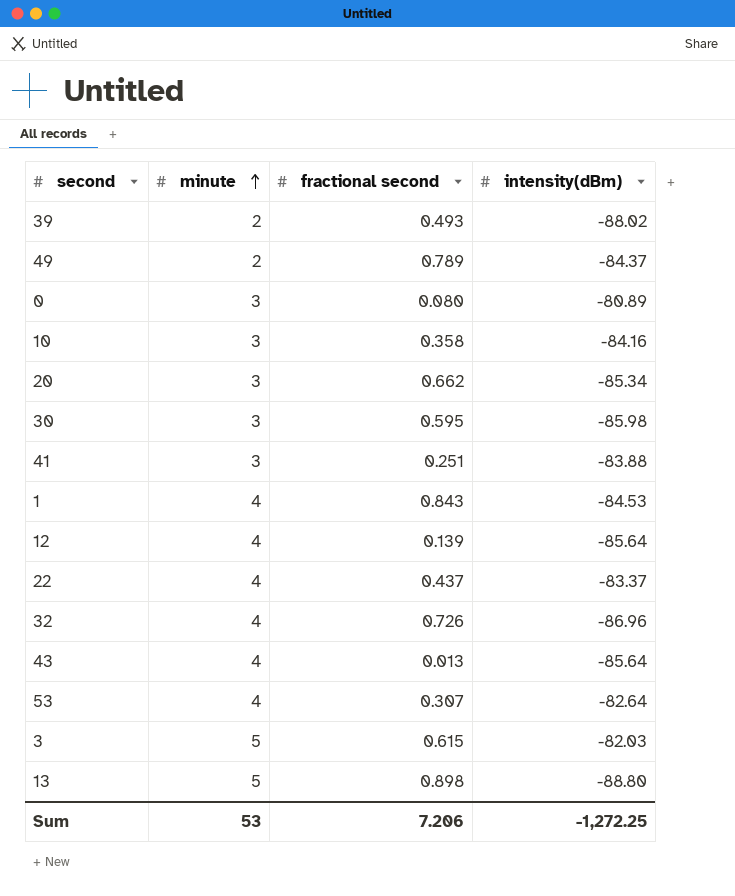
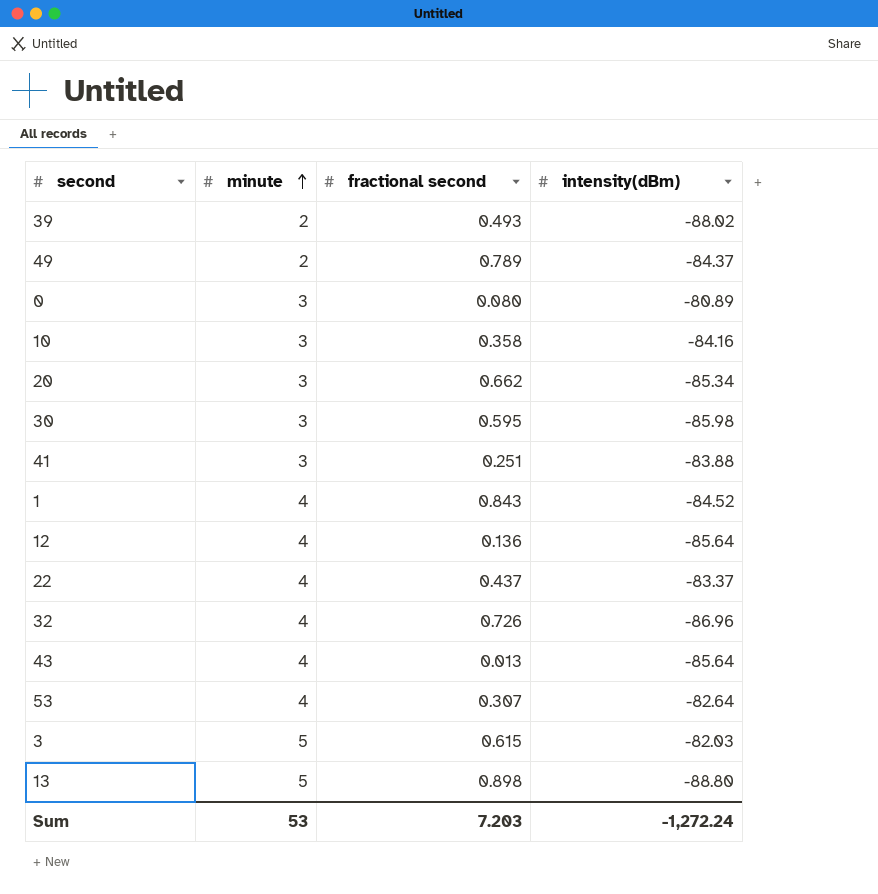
1 | intensity(dBm): -84.53 -> -84.52
12 | fractional second: 0.139 -> 0.136
Sum | fractional second: 7.206 -> 7.203
Sum | intensity(dBm): -1,272.25 -> -1,272.24

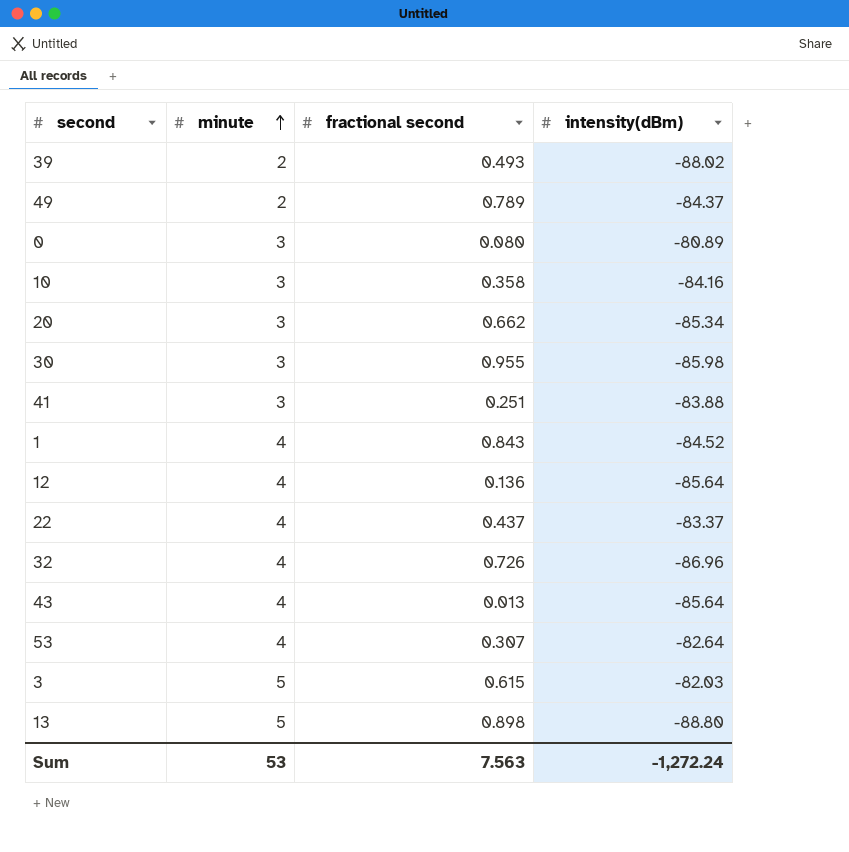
30 | fractional second: 0.595 -> 0.955
Sum | fractional second: 7.203 -> 7.563

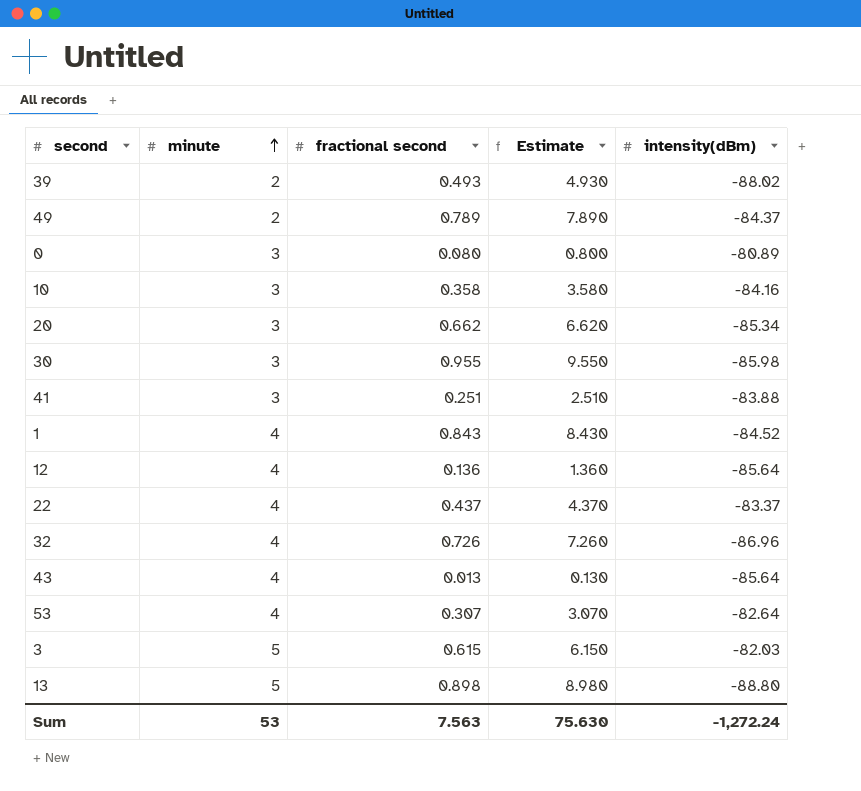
column Estimate | formula: none -> [fractional second] * 10

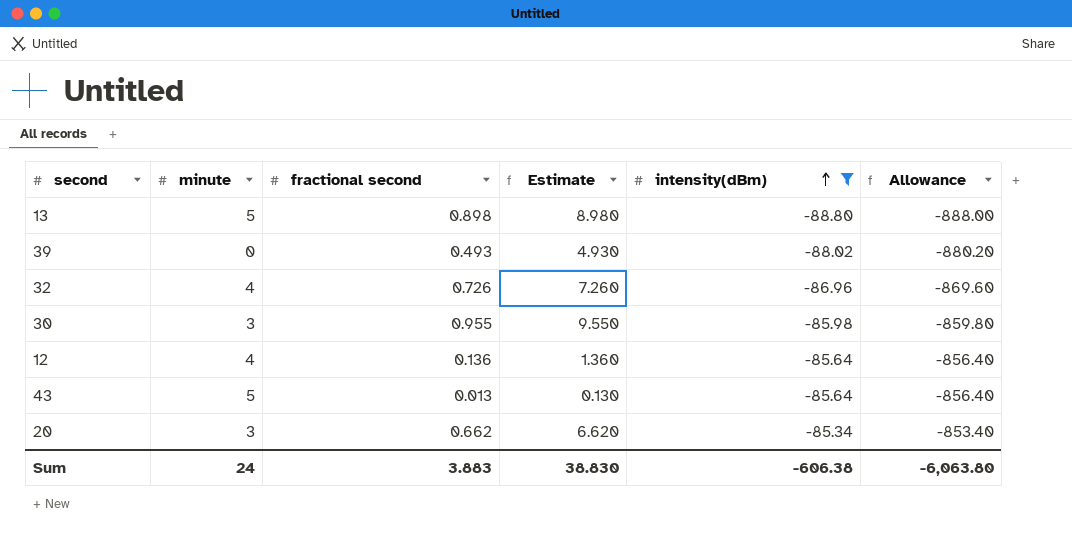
filter: none -> intensity(dBm) <= -85.34
row order: minute ascending -> intensity(dBm) ascending
column Allowance | formula: none -> [intensity(dBm)] * 10
39 | minute: 2 -> 0
43 | minute: 4 -> 5
Sum | minute: 53 -> 24
Sum | fractional second: 7.563 -> 3.883
Sum | Estimate: 75.630 -> 38.830
Sum | intensity(dBm): -1,272.24 -> -606.38

